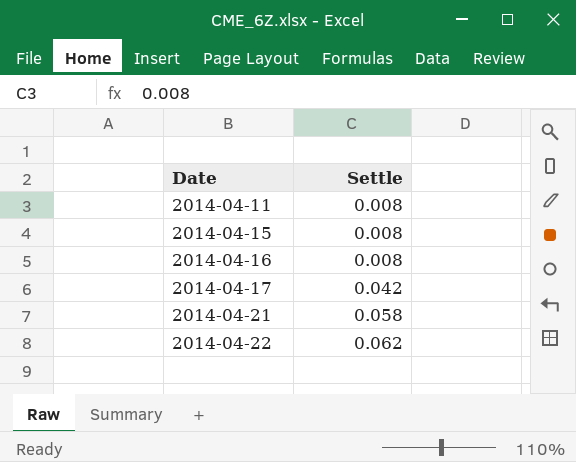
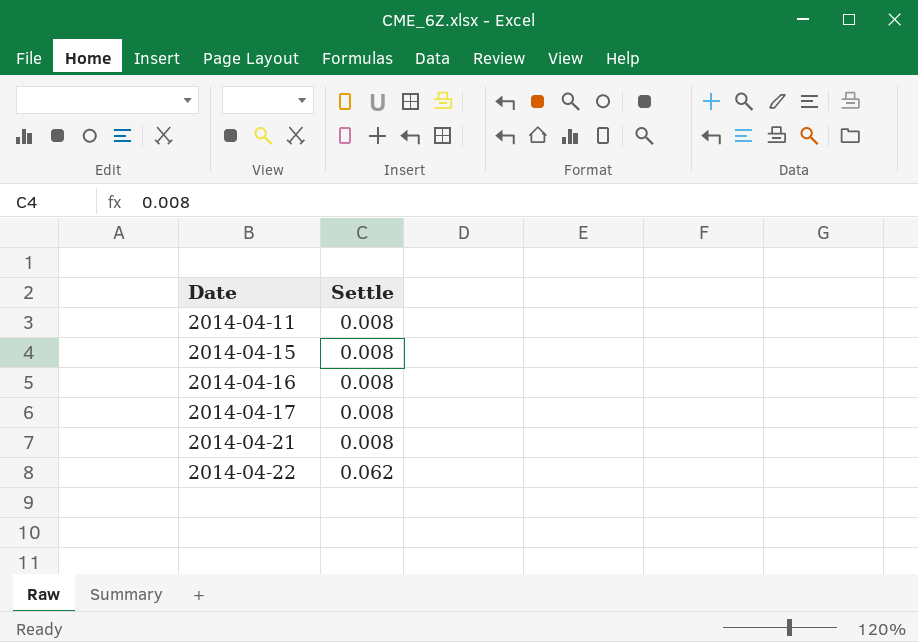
2014-04-17 | Settle: 0.042 -> 0.008
2014-04-21 | Settle: 0.058 -> 0.008

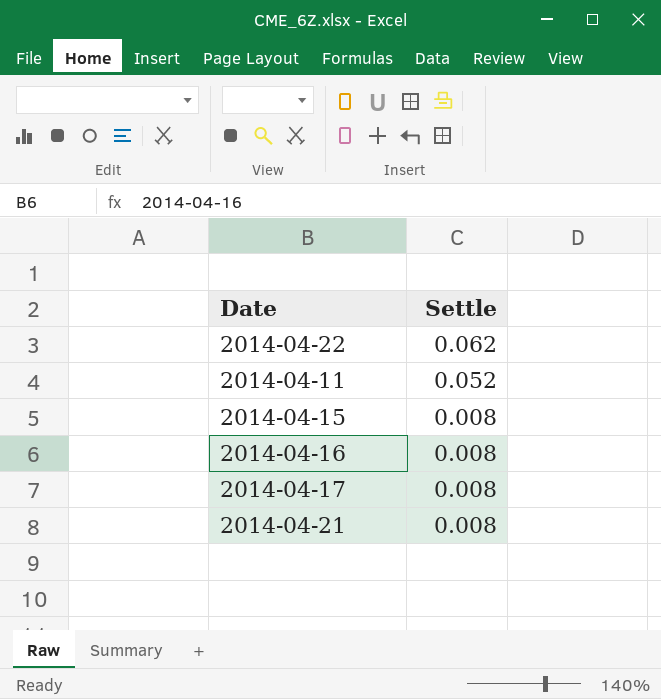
row order: Date ascending -> Settle descending
2014-04-11 | Settle: 0.008 -> 0.052

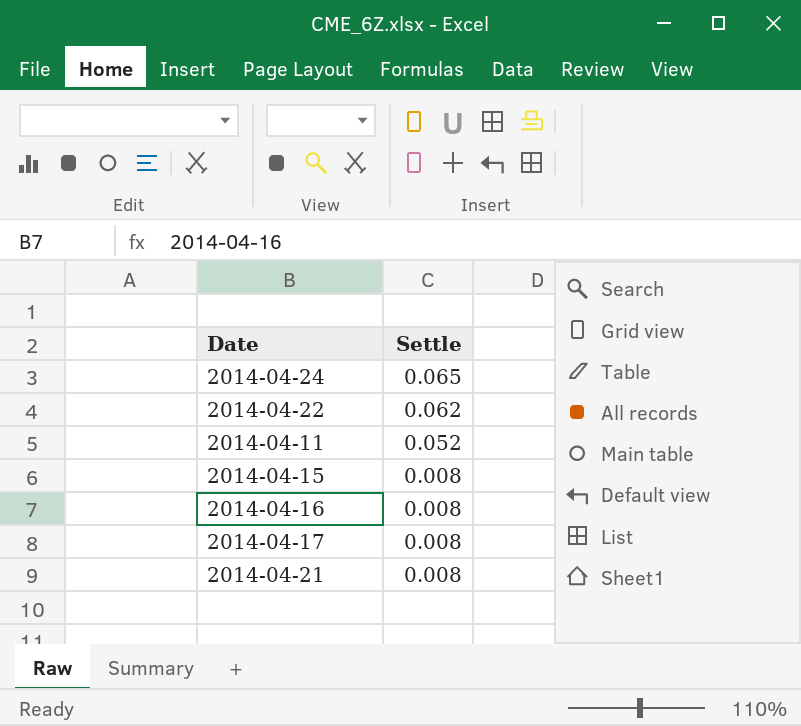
row 2014-04-24: none -> 0.065

